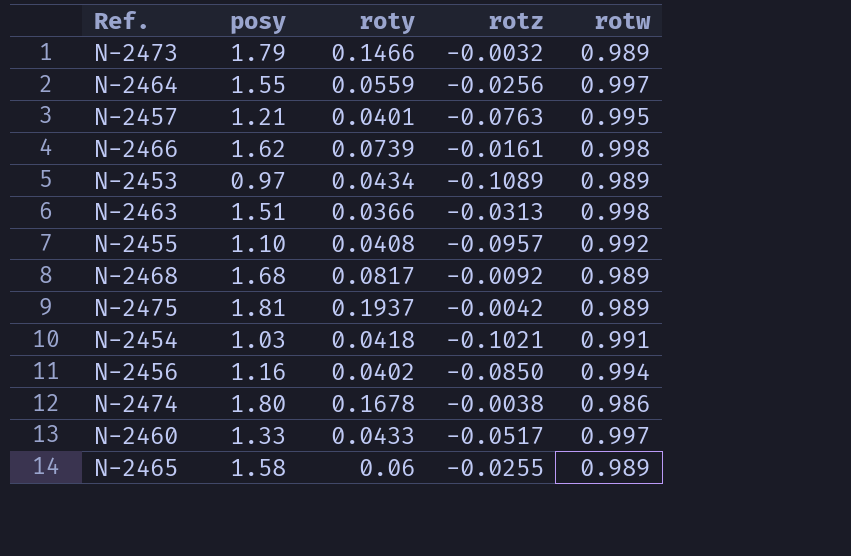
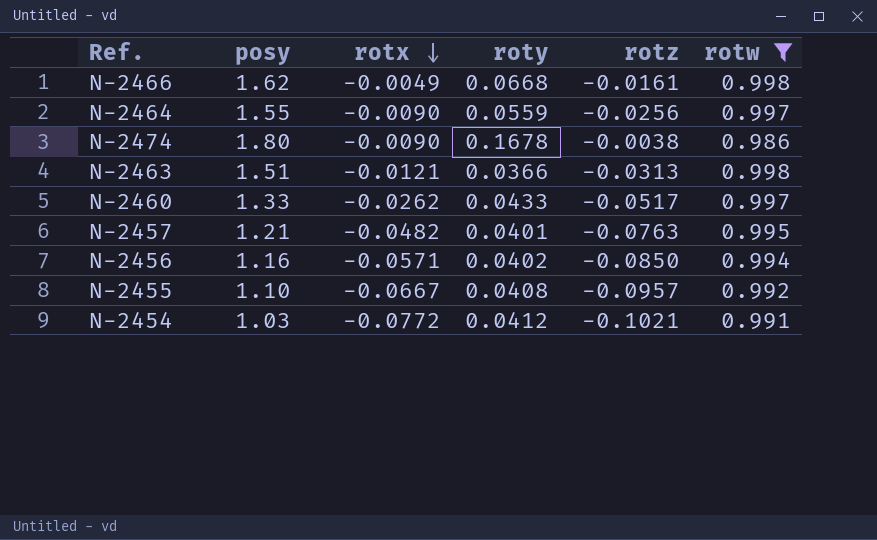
filter: none -> rotw != 0.989
row order: none -> rotx descending
column rotx | position: none -> 3
N-2466 | roty: 0.0739 -> 0.0668
N-2454 | roty: 0.0418 -> 0.0412

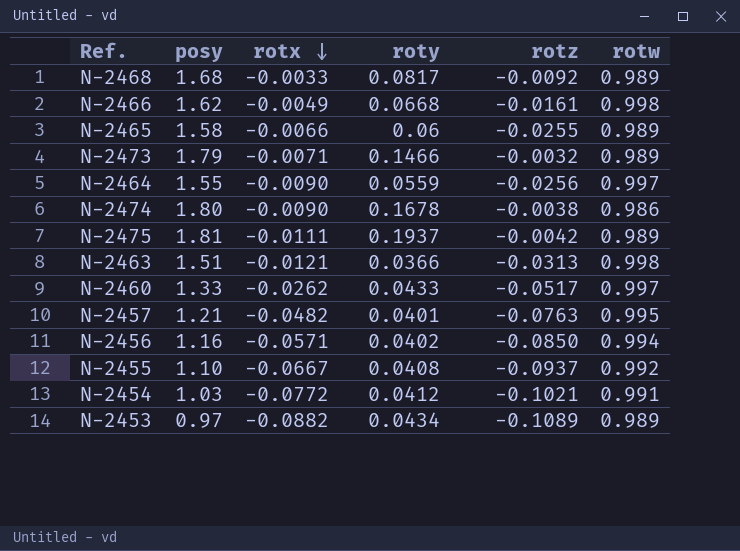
filter: rotw != 0.989 -> none
N-2455 | rotz: -0.0957 -> -0.0937

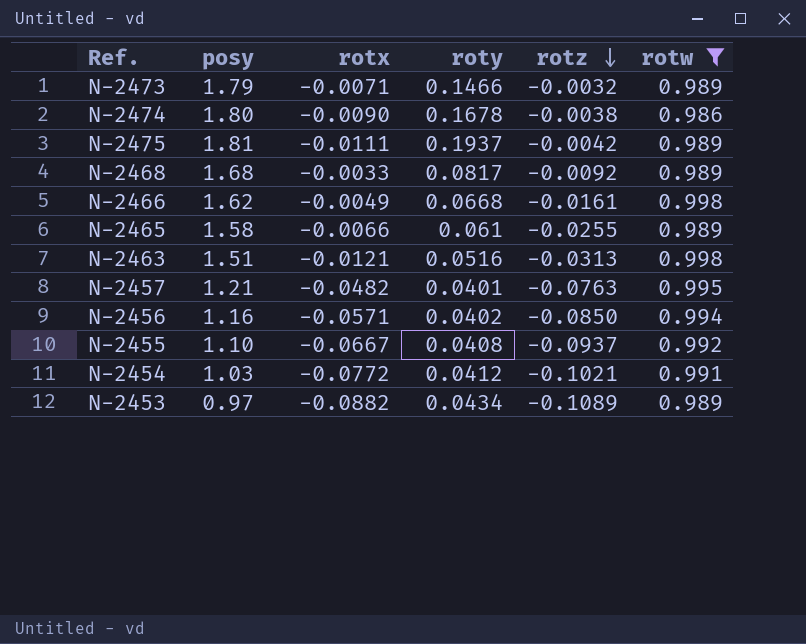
filter: none -> rotw != 0.997
row order: rotx descending -> rotz descending
N-2465 | roty: 0.06 -> 0.061
N-2463 | roty: 0.0366 -> 0.0516

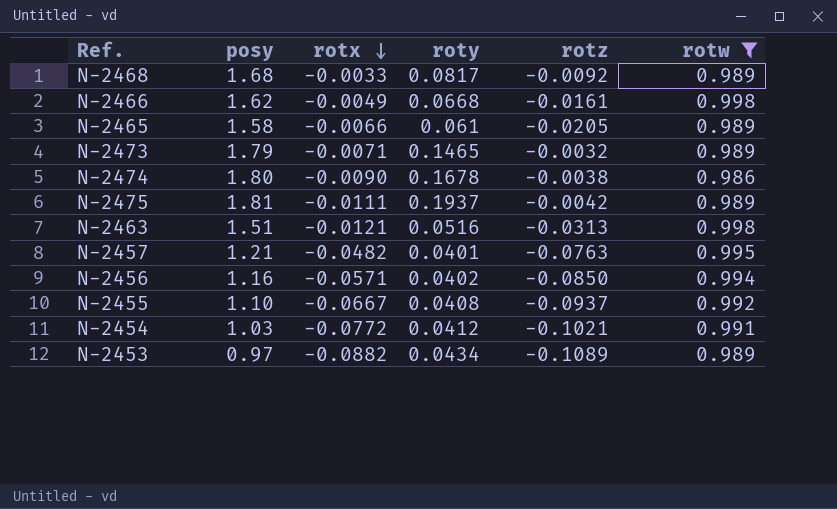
row order: rotz descending -> rotx descending
N-2465 | rotz: -0.0255 -> -0.0205
N-2473 | roty: 0.1466 -> 0.1465

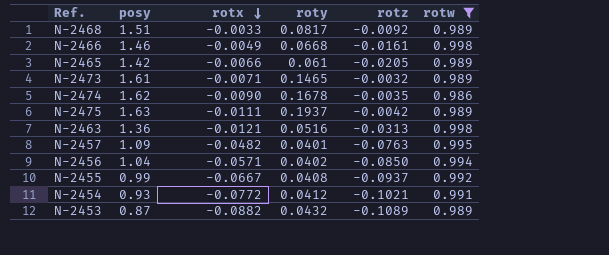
N-2468 | posy: 1.68 -> 1.51
N-2466 | posy: 1.62 -> 1.46
N-2465 | posy: 1.58 -> 1.42
N-2473 | posy: 1.79 -> 1.61
N-2474 | posy: 1.80 -> 1.62
N-2474 | rotz: -0.0038 -> -0.0035
N-2475 | posy: 1.81 -> 1.63
N-2463 | posy: 1.51 -> 1.36
N-2457 | posy: 1.21 -> 1.09
N-2456 | posy: 1.16 -> 1.04
N-2455 | posy: 1.10 -> 0.99
N-2454 | posy: 1.03 -> 0.93
N-2453 | posy: 0.97 -> 0.87
N-2453 | roty: 0.0434 -> 0.0432

